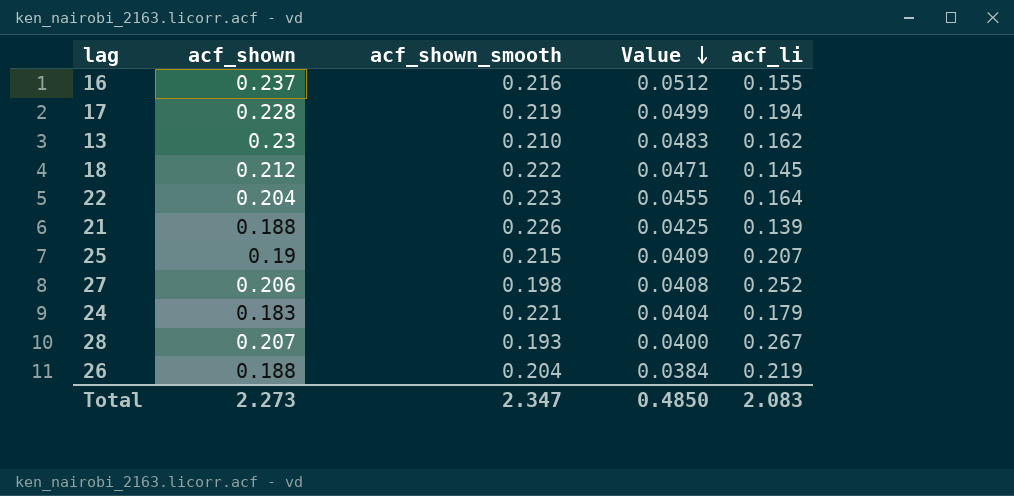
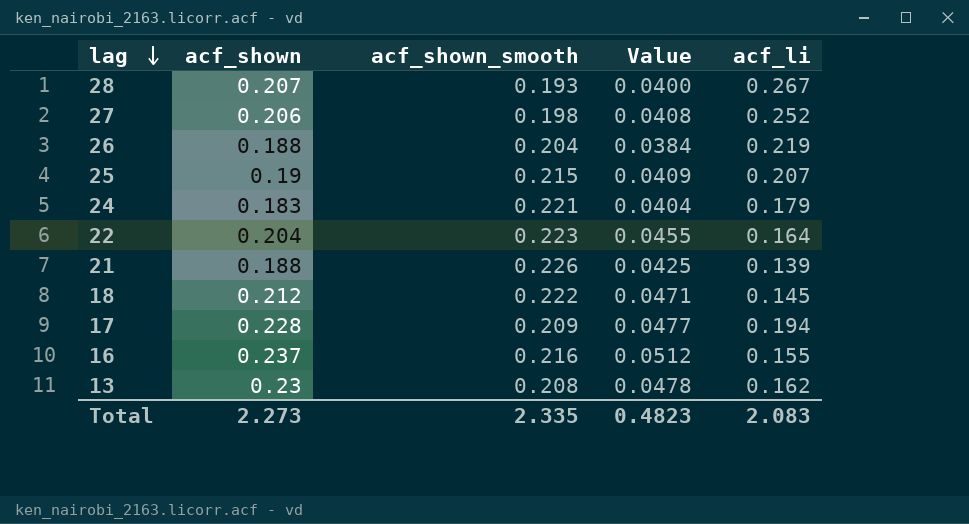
row order: Value descending -> lag descending
17 | acf_shown_smooth: 0.219 -> 0.209
17 | Value: 0.0499 -> 0.0477
13 | acf_shown_smooth: 0.210 -> 0.208
13 | Value: 0.0483 -> 0.0478
Total | acf_shown_smooth: 2.347 -> 2.335
Total | Value: 0.4850 -> 0.4823

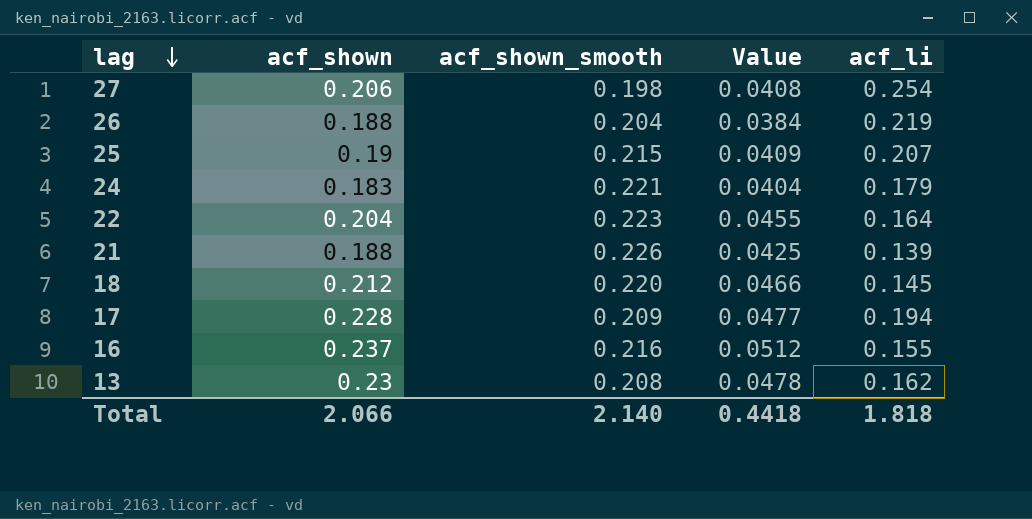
row 28: 0.207 | 0.193 | 0.0400 | 0.267 -> none
27 | acf_li: 0.252 -> 0.254
18 | acf_shown_smooth: 0.222 -> 0.220
18 | Value: 0.0471 -> 0.0466
Total | acf_shown: 2.273 -> 2.066
Total | acf_shown_smooth: 2.335 -> 2.140
Total | Value: 0.4823 -> 0.4418
Total | acf_li: 2.083 -> 1.818

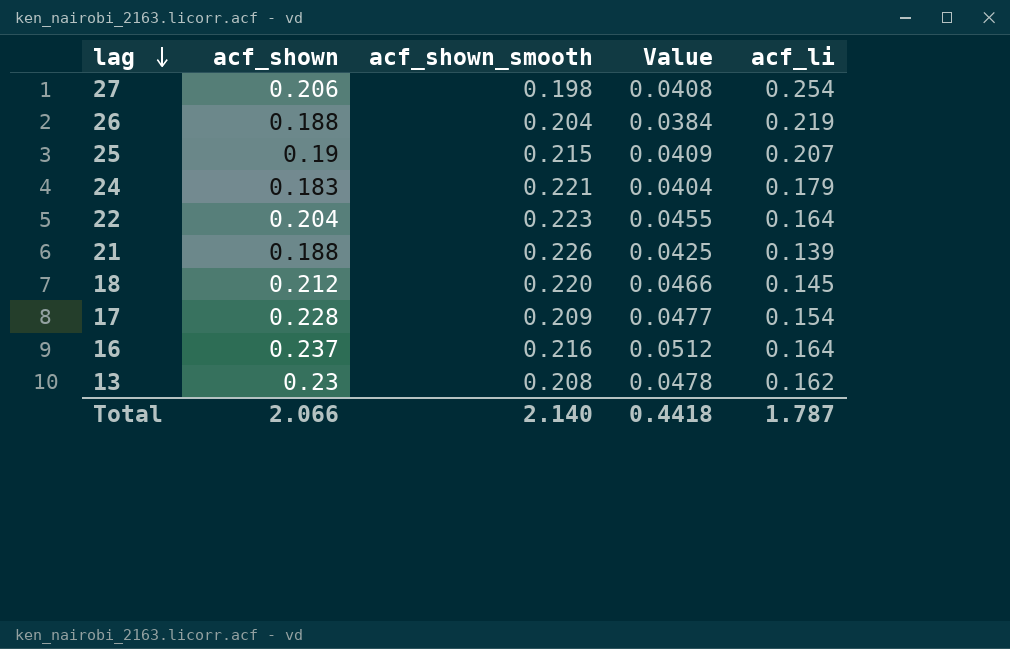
17 | acf_li: 0.194 -> 0.154
16 | acf_li: 0.155 -> 0.164
Total | acf_li: 1.818 -> 1.787

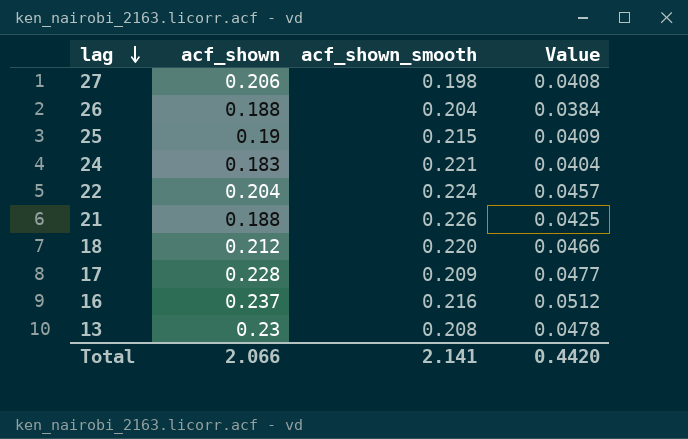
column acf_li | position: 5 -> none
22 | acf_shown_smooth: 0.223 -> 0.224
22 | Value: 0.0455 -> 0.0457
Total | acf_shown_smooth: 2.140 -> 2.141
Total | Value: 0.4418 -> 0.4420

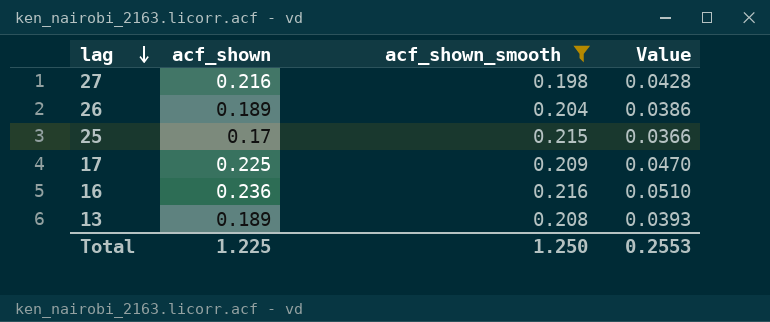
filter: none -> acf_shown_smooth <= 0.216
27 | acf_shown: 0.206 -> 0.216
27 | Value: 0.0408 -> 0.0428
26 | acf_shown: 0.188 -> 0.189
26 | Value: 0.0384 -> 0.0386
25 | acf_shown: 0.19 -> 0.17
25 | Value: 0.0409 -> 0.0366
17 | acf_shown: 0.228 -> 0.225
17 | Value: 0.0477 -> 0.0470
16 | acf_shown: 0.237 -> 0.236
16 | Value: 0.0512 -> 0.0510
13 | acf_shown: 0.23 -> 0.189
13 | Value: 0.0478 -> 0.0393
Total | acf_shown: 2.066 -> 1.225
Total | acf_shown_smooth: 2.141 -> 1.250
Total | Value: 0.4420 -> 0.2553

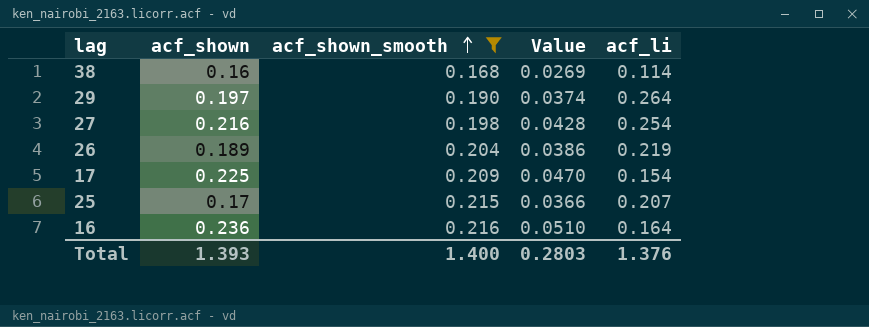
row order: lag descending -> acf_shown_smooth ascending
column acf_li | position: none -> 5
row 13: 0.189 | 0.208 | 0.0393 -> none
row 38: none -> 0.16 | 0.168 | 0.0269 | 0.114
row 29: none -> 0.197 | 0.190 | 0.0374 | 0.264
Total | acf_shown: 1.225 -> 1.393
Total | acf_shown_smooth: 1.250 -> 1.400
Total | Value: 0.2553 -> 0.2803

